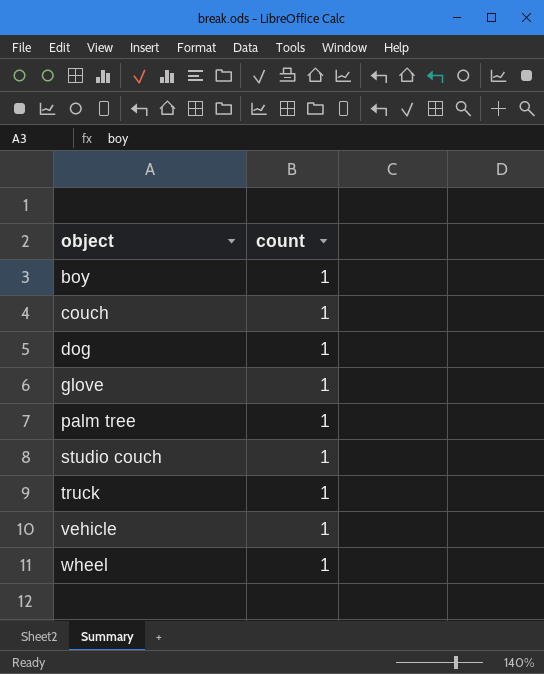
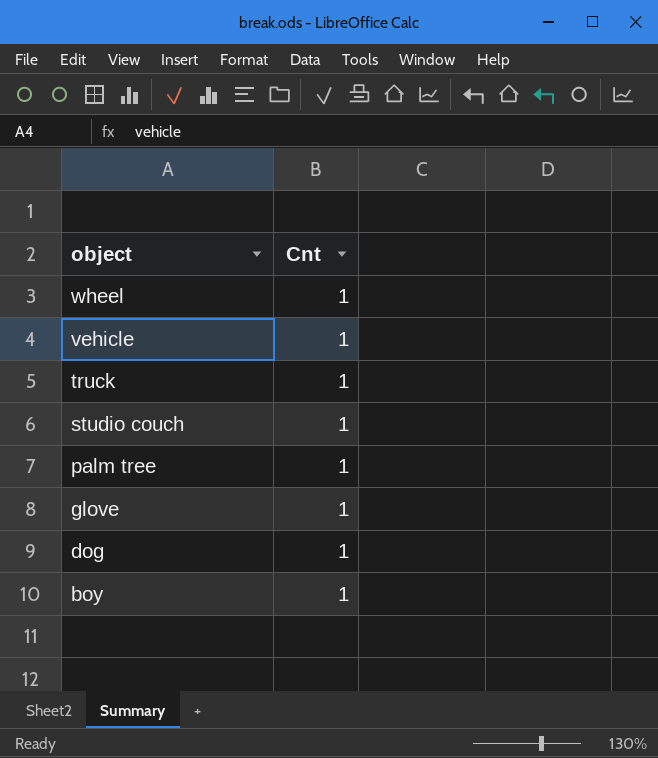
row order: object ascending -> object descending
column name: count -> Cnt
row couch: 1 -> none

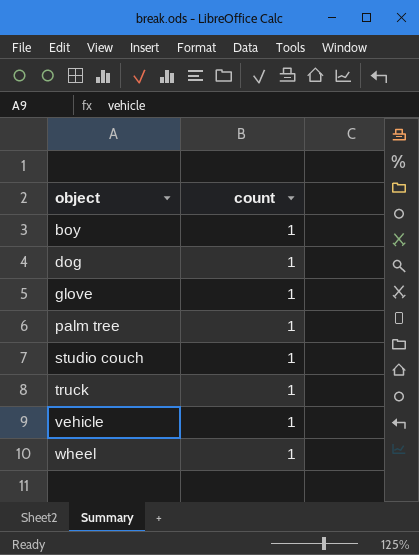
row order: object descending -> object ascending
column name: Cnt -> count

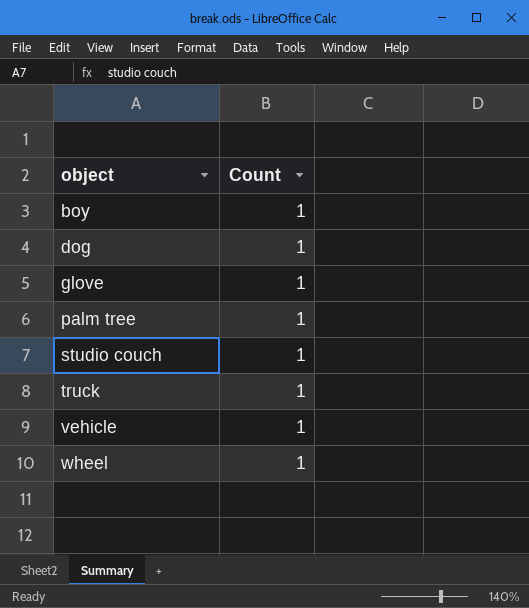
column name: count -> Count

